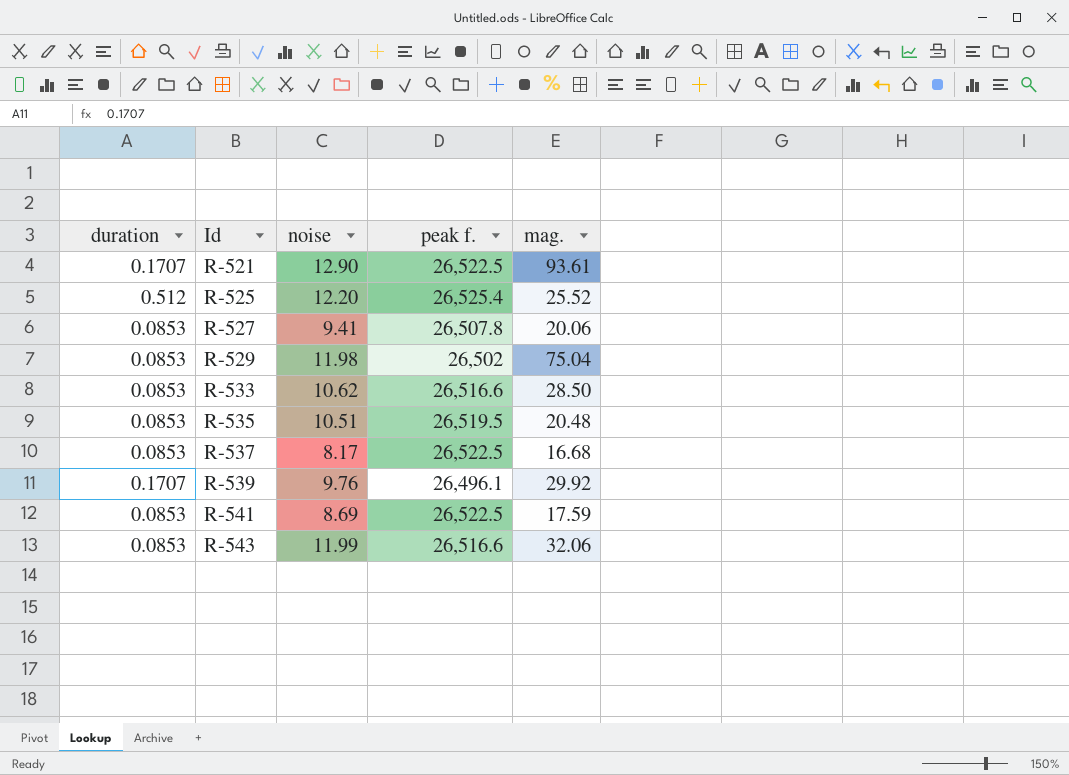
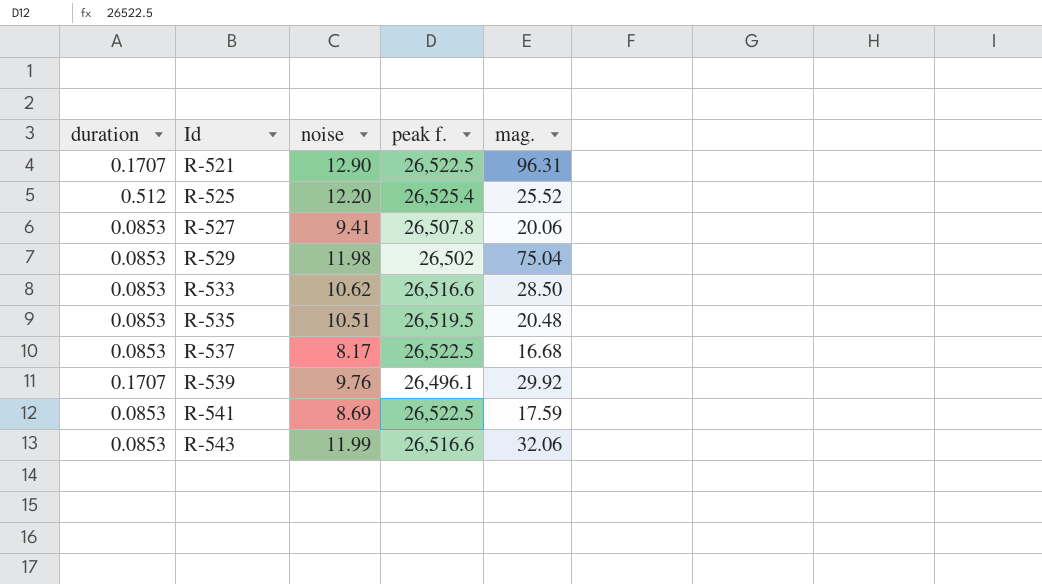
R-521 | mag.: 93.61 -> 96.31

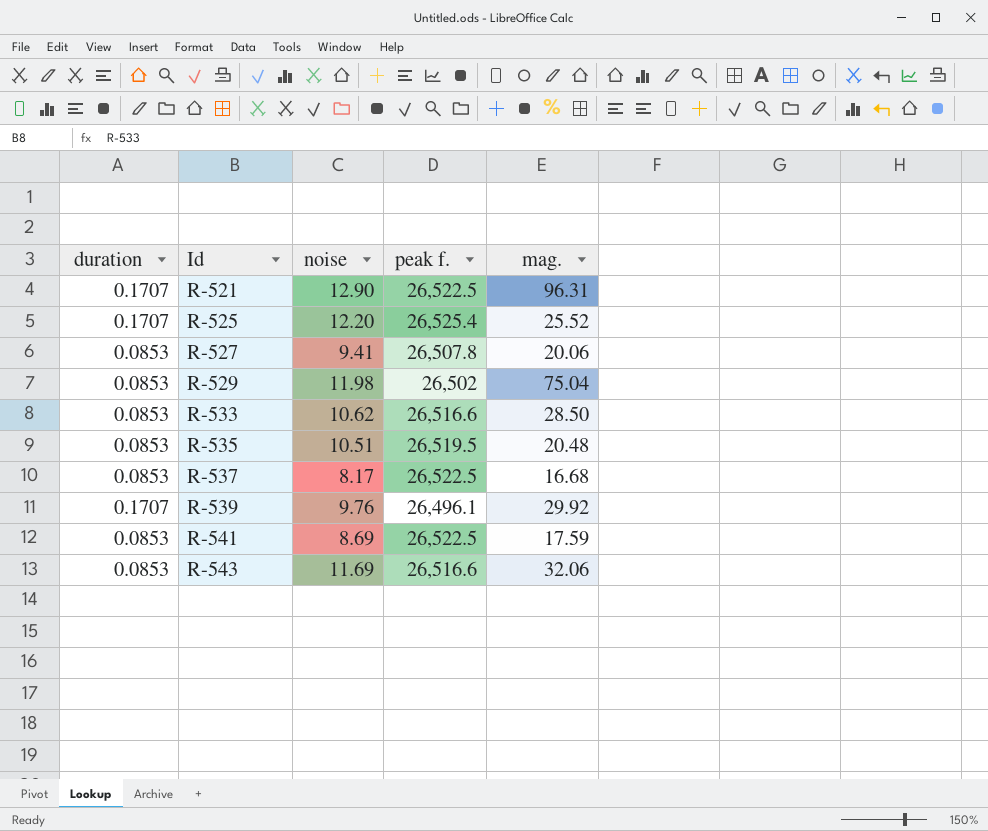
R-525 | duration: 0.512 -> 0.1707
R-543 | noise: 11.99 -> 11.69

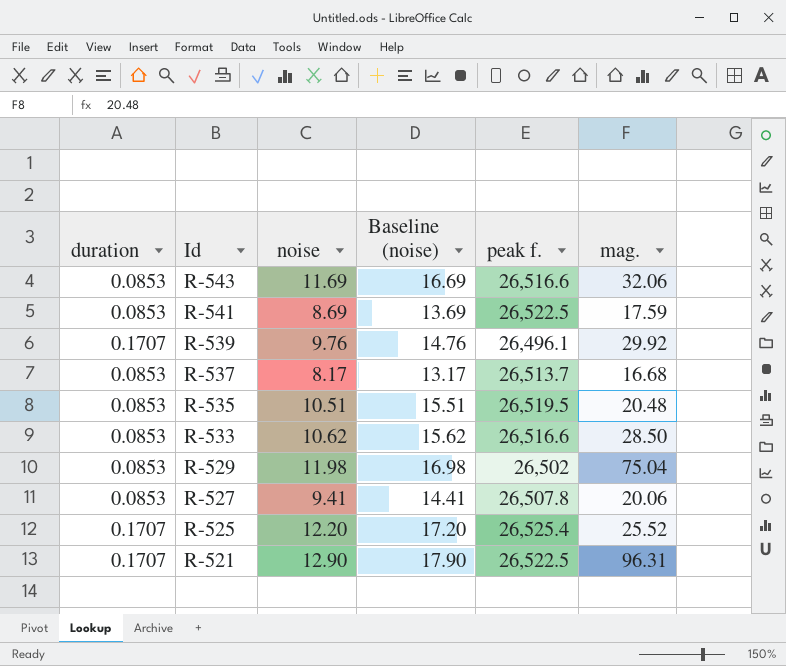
row order: Id ascending -> Id descending
column Baseline (noise) | formula: none -> [noise] + 5
R-537 | peak f.: 26,522.5 -> 26,513.7

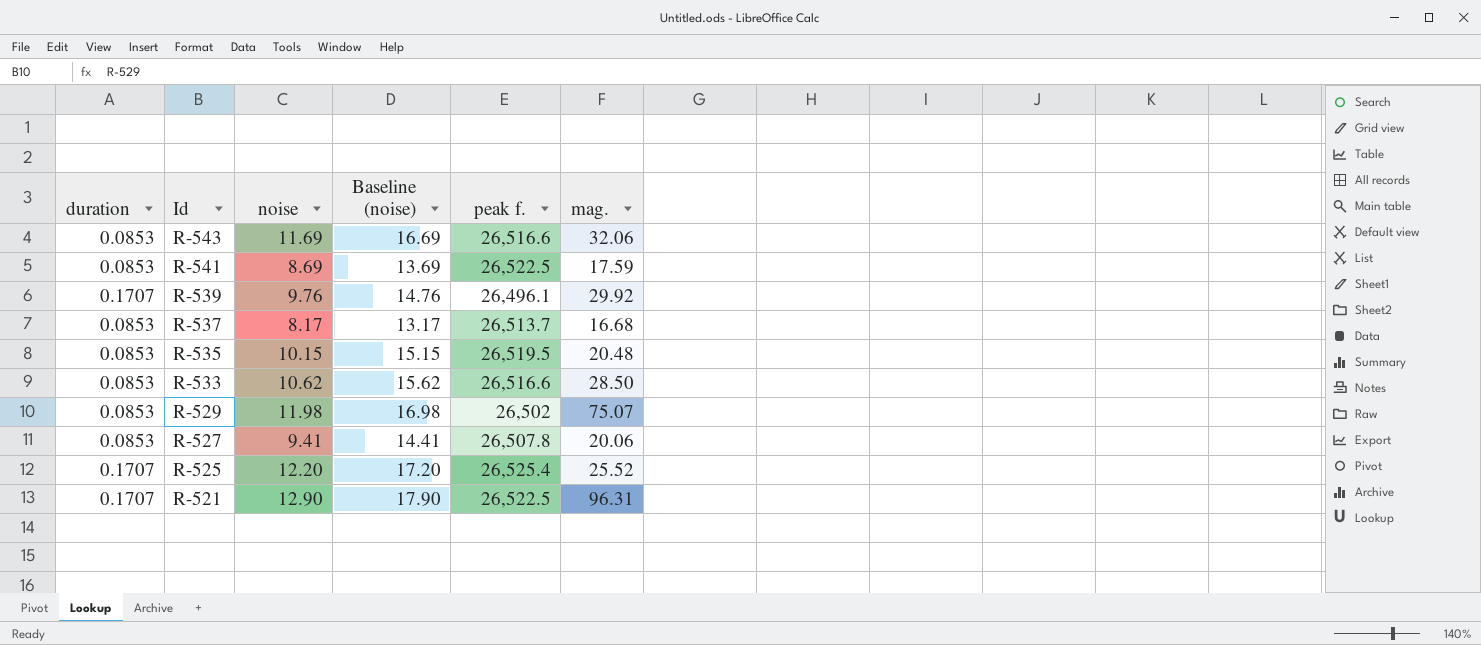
R-535 | noise: 10.51 -> 10.15
R-535 | Baseline (noise): 15.51 -> 15.15
R-529 | mag.: 75.04 -> 75.07

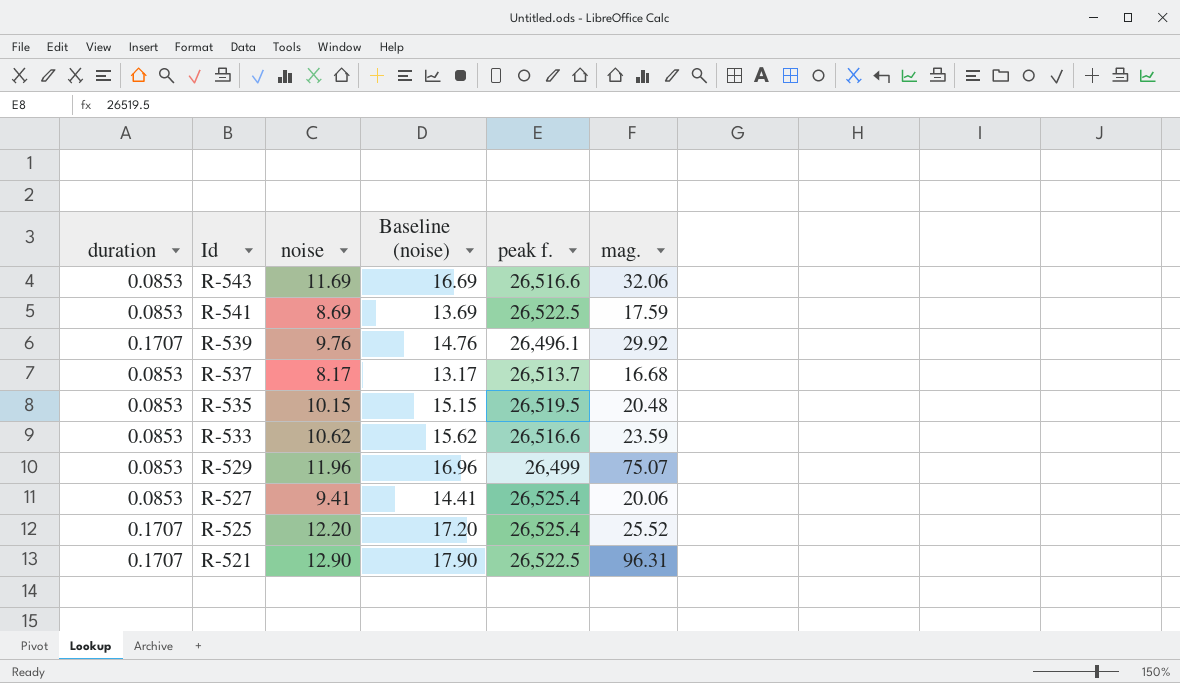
R-533 | mag.: 28.50 -> 23.59
R-529 | noise: 11.98 -> 11.96
R-529 | Baseline (noise): 16.98 -> 16.96
R-529 | peak f.: 26,502 -> 26,499
R-527 | peak f.: 26,507.8 -> 26,525.4

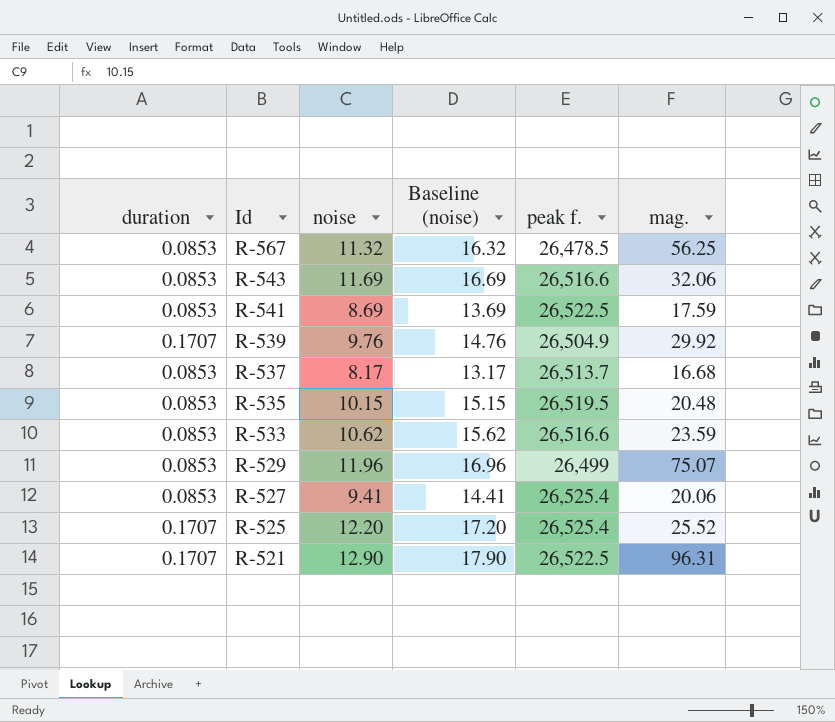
row R-567: none -> 0.0853 | 11.32 | 16.32 | 26,478.5 | 56.25
R-539 | peak f.: 26,496.1 -> 26,504.9

